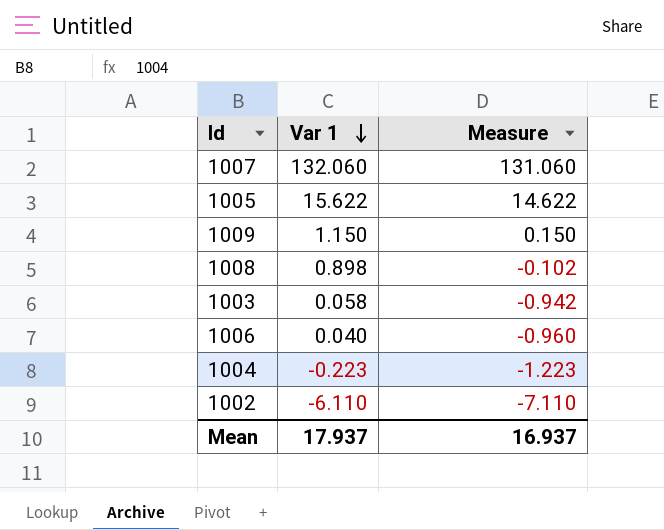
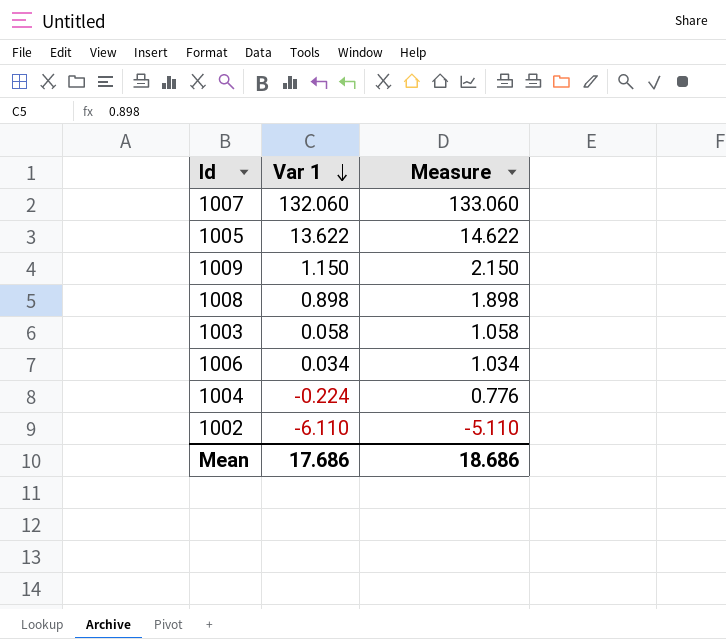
column Measure | formula: [Var 1] - 1 -> [Var 1] + 1
1005 | Var 1: 15.622 -> 13.622
1006 | Var 1: 0.040 -> 0.034
1004 | Var 1: -0.223 -> -0.224
Mean | Var 1: 17.937 -> 17.686
Mean | Measure: 16.937 -> 18.686

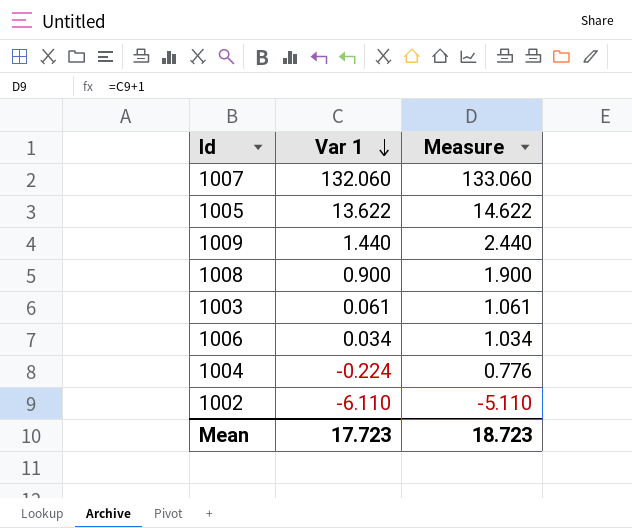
1009 | Var 1: 1.150 -> 1.440
1009 | Measure: 2.150 -> 2.440
1008 | Var 1: 0.898 -> 0.900
1008 | Measure: 1.898 -> 1.900
1003 | Var 1: 0.058 -> 0.061
1003 | Measure: 1.058 -> 1.061
Mean | Var 1: 17.686 -> 17.723
Mean | Measure: 18.686 -> 18.723

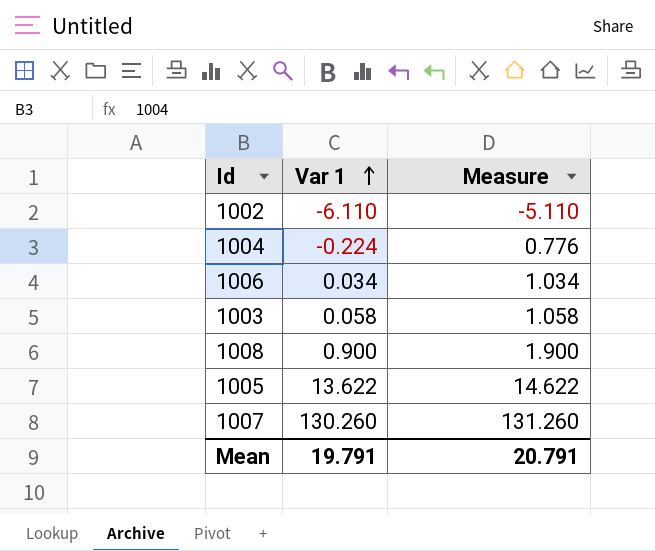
row order: Var 1 descending -> Var 1 ascending
row 1009: 1.440 | 2.440 -> none
1003 | Var 1: 0.061 -> 0.058
1003 | Measure: 1.061 -> 1.058
1007 | Var 1: 132.060 -> 130.260
1007 | Measure: 133.060 -> 131.260
Mean | Var 1: 17.723 -> 19.791
Mean | Measure: 18.723 -> 20.791

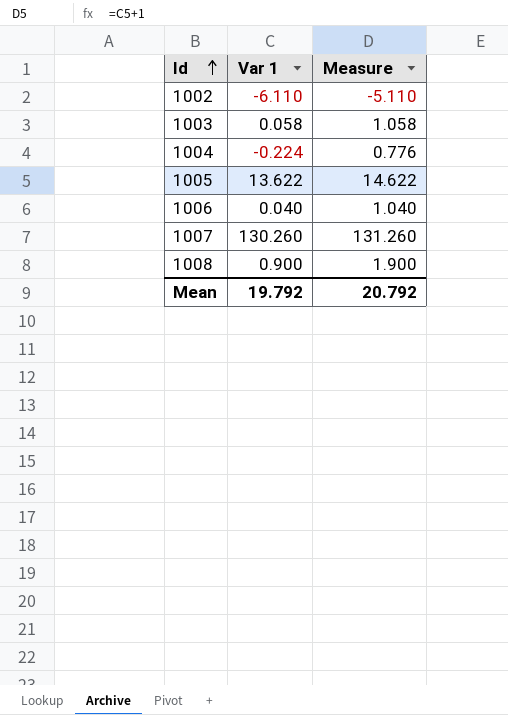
row order: Var 1 ascending -> Id ascending
1006 | Var 1: 0.034 -> 0.040
1006 | Measure: 1.034 -> 1.040
Mean | Var 1: 19.791 -> 19.792
Mean | Measure: 20.791 -> 20.792

